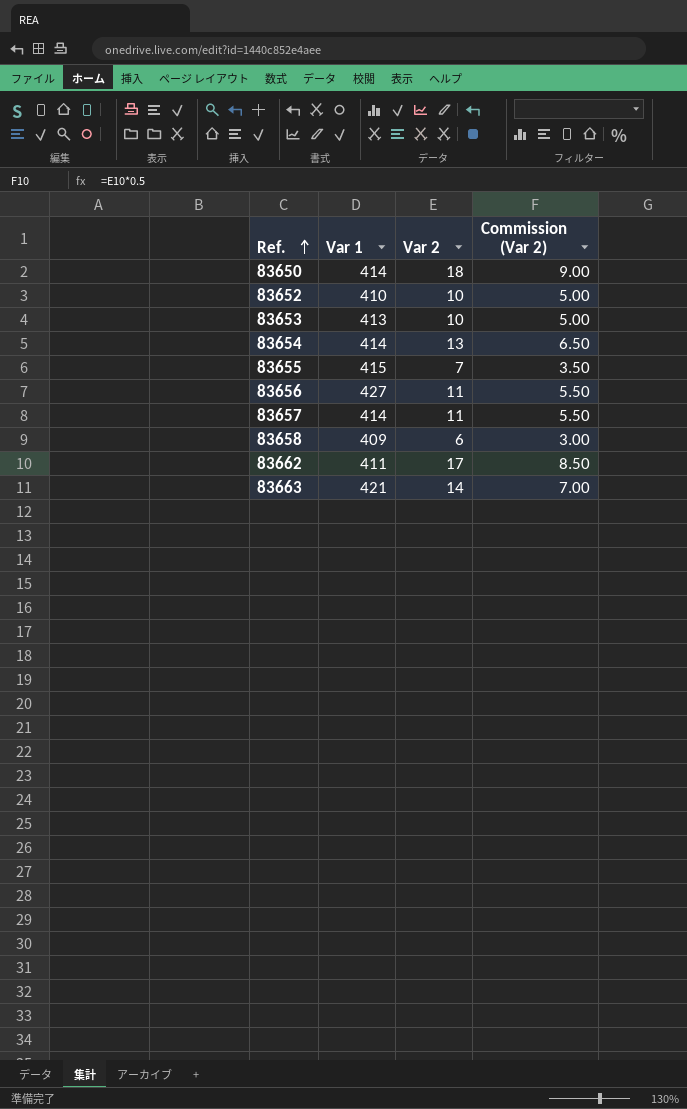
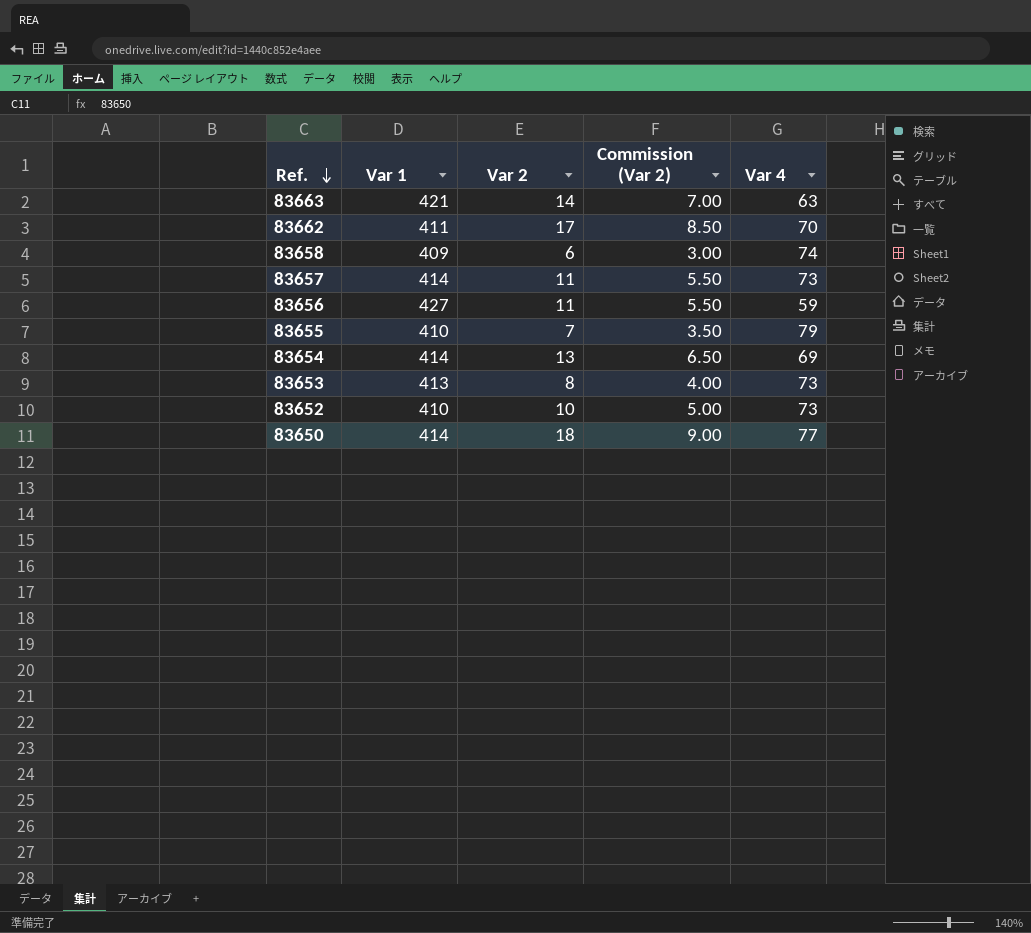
row order: Ref. ascending -> Ref. descending
column Var 4 | position: none -> 5
83655 | Var 1: 415 -> 410
83653 | Var 2: 10 -> 8
83653 | Commission (Var 2): 5.00 -> 4.00

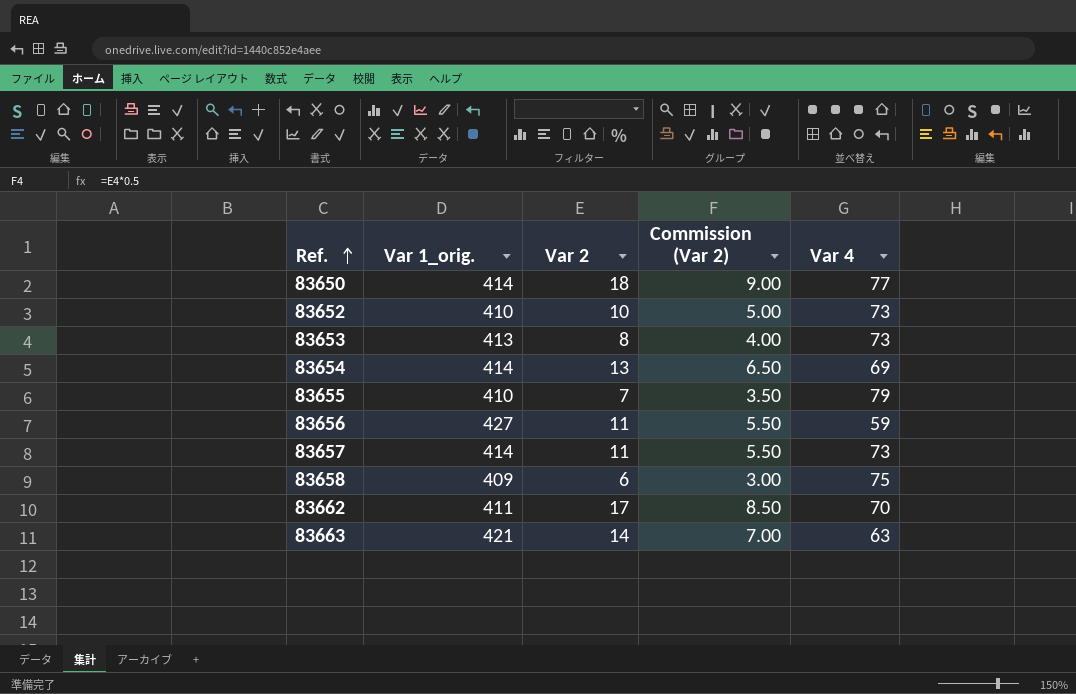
row order: Ref. descending -> Ref. ascending
column name: Var 1 -> Var 1_orig.
83658 | Var 4: 74 -> 75

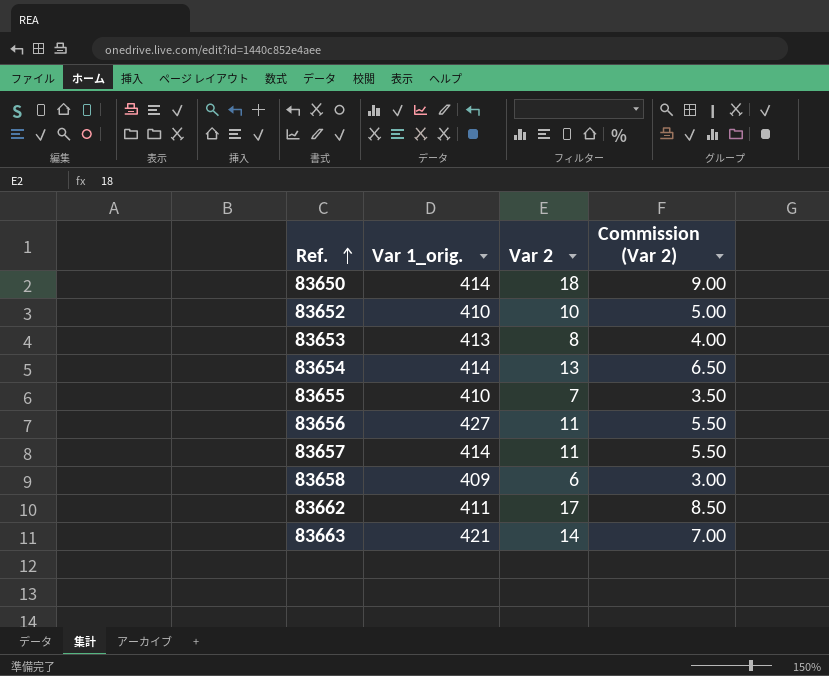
column Var 4 | position: 5 -> none

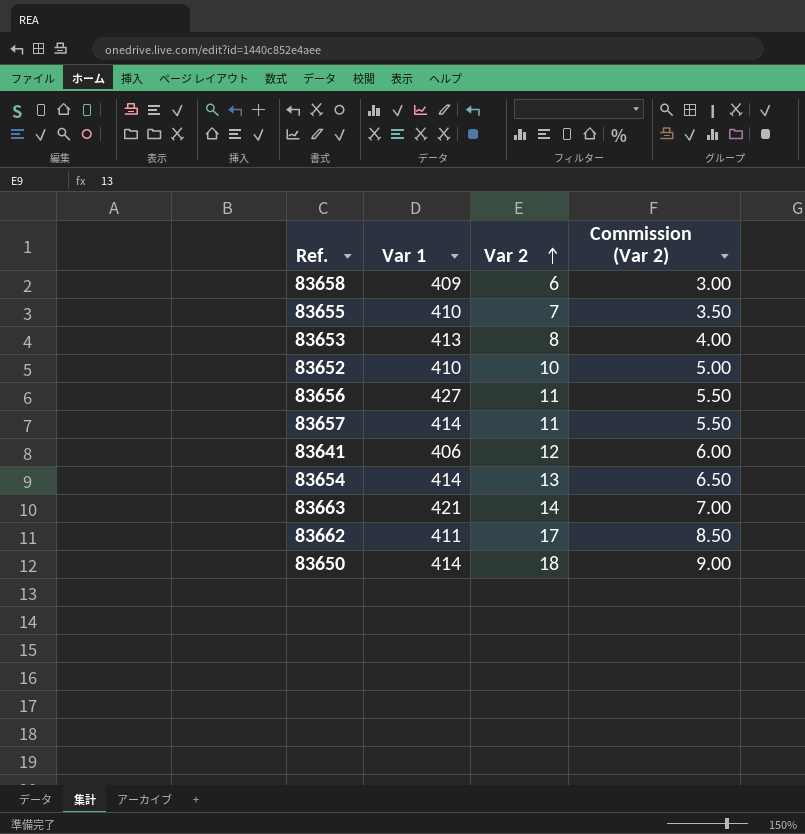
row order: Ref. ascending -> Var 2 ascending
column name: Var 1_orig. -> Var 1
row 83641: none -> 406 | 12 | 6.00

